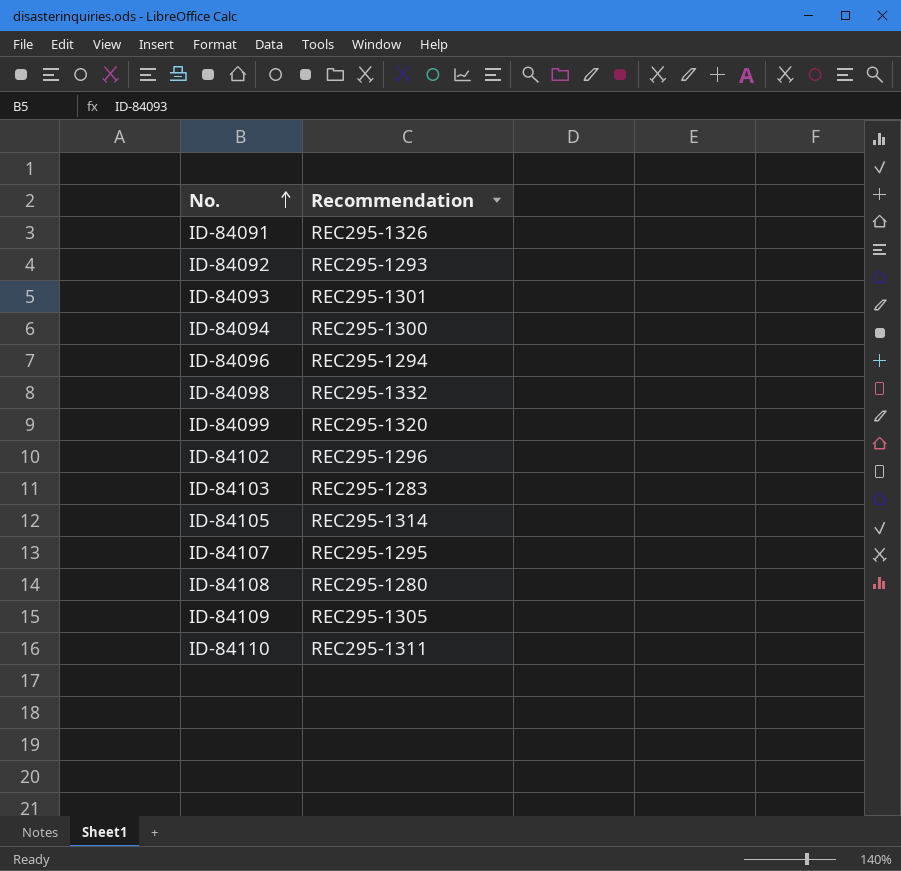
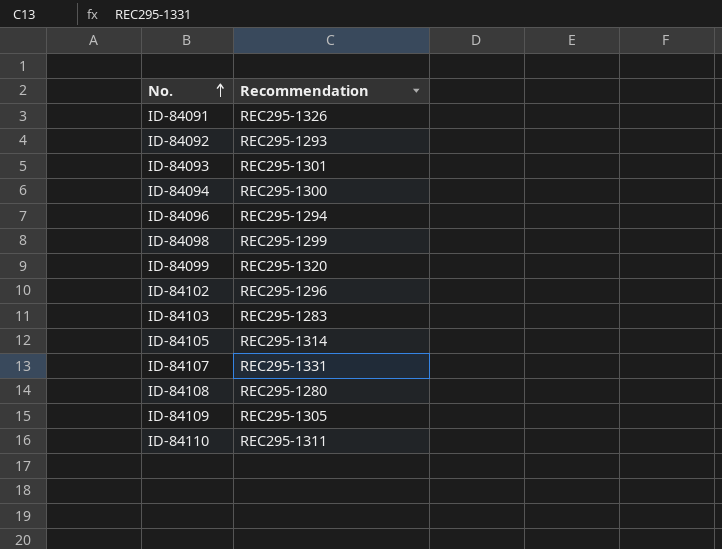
ID-84098 | Recommendation: REC295-1332 -> REC295-1299
ID-84107 | Recommendation: REC295-1295 -> REC295-1331

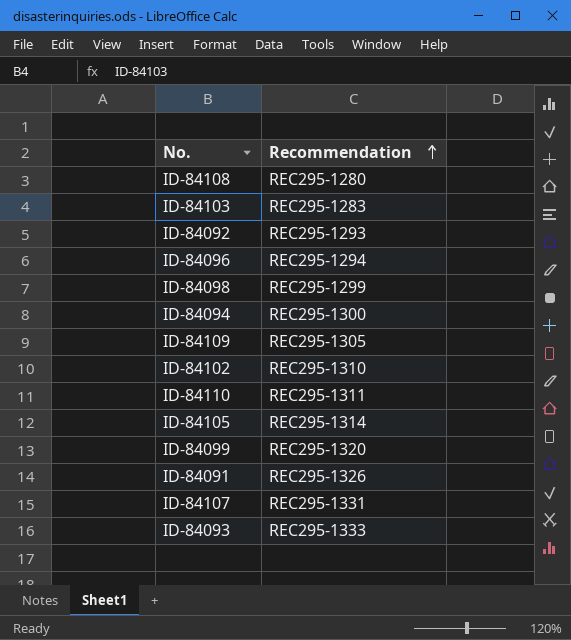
row order: No. ascending -> Recommendation ascending
ID-84102 | Recommendation: REC295-1296 -> REC295-1310
ID-84093 | Recommendation: REC295-1301 -> REC295-1333

